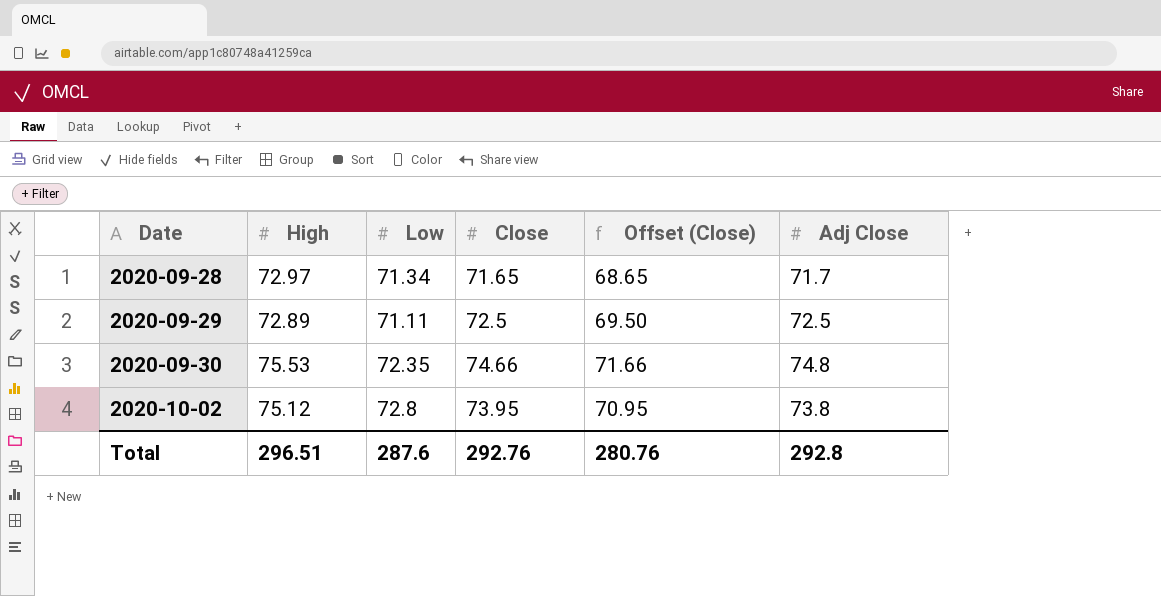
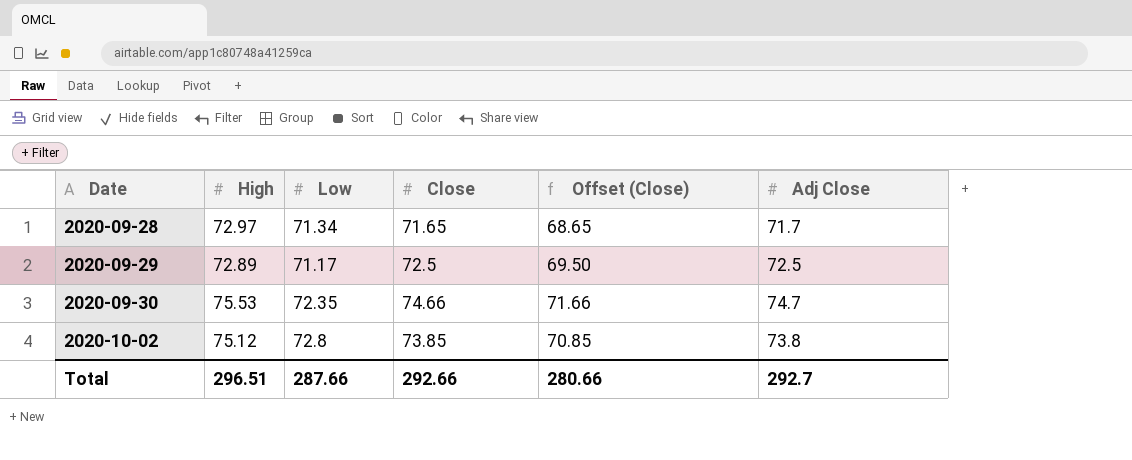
2020-09-29 | Low: 71.11 -> 71.17
2020-09-30 | Adj Close: 74.8 -> 74.7
2020-10-02 | Close: 73.95 -> 73.85
2020-10-02 | Offset (Close): 70.95 -> 70.85
Total | Low: 287.6 -> 287.66
Total | Close: 292.76 -> 292.66
Total | Offset (Close): 280.76 -> 280.66
Total | Adj Close: 292.8 -> 292.7

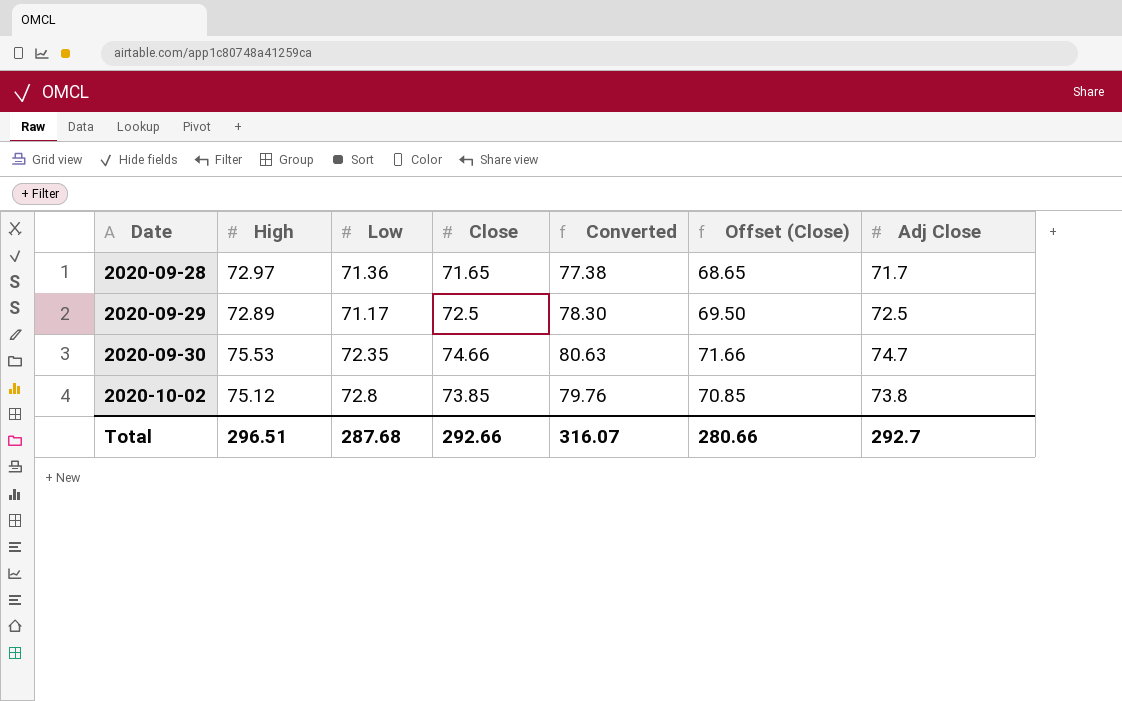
column Converted | formula: none -> [Close] * 1.08
2020-09-28 | Low: 71.34 -> 71.36
Total | Low: 287.66 -> 287.68

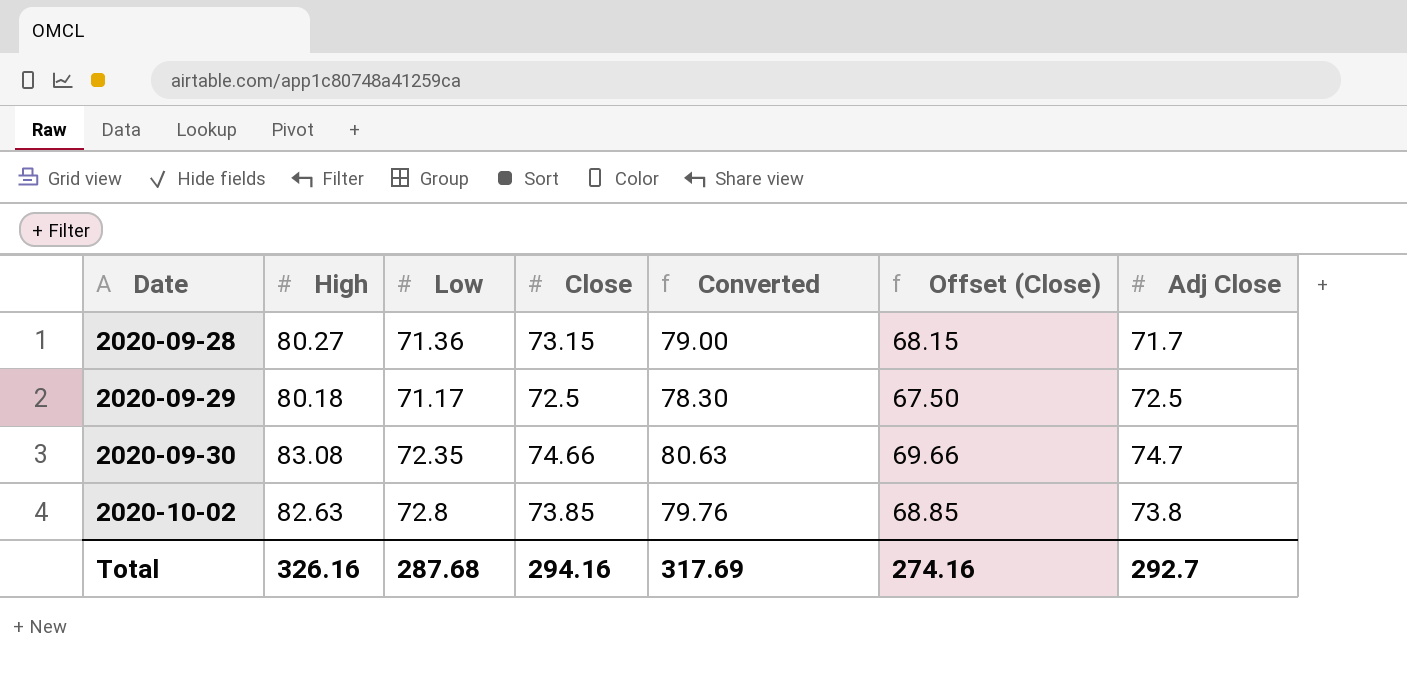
column Offset (Close) | formula: [Close] - 3 -> [Close] - 5
2020-09-28 | High: 72.97 -> 80.27
2020-09-28 | Close: 71.65 -> 73.15
2020-09-28 | Converted: 77.38 -> 79.00
2020-09-29 | High: 72.89 -> 80.18
2020-09-30 | High: 75.53 -> 83.08
2020-10-02 | High: 75.12 -> 82.63
Total | High: 296.51 -> 326.16
Total | Close: 292.66 -> 294.16
Total | Converted: 316.07 -> 317.69
Total | Offset (Close): 280.66 -> 274.16

